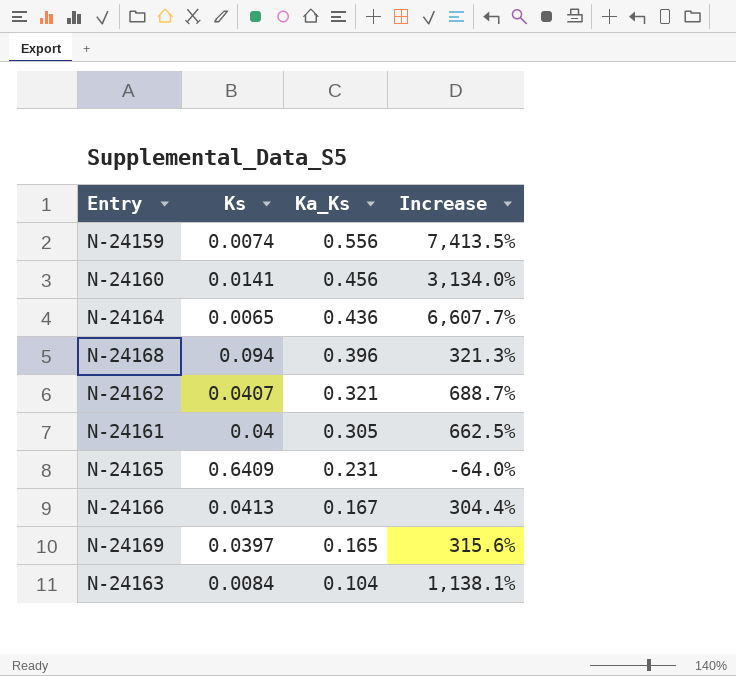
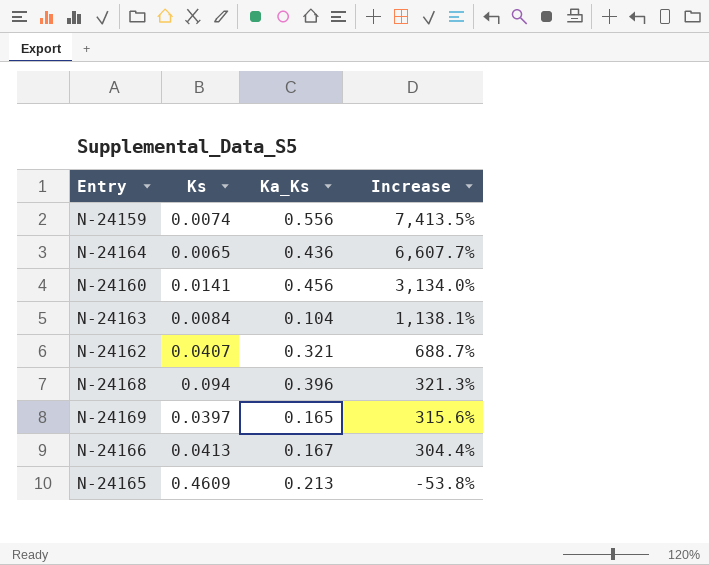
row order: Ka_Ks descending -> Increase descending
row N-24161: 0.04 | 0.305 | 662.5% -> none
N-24165 | Ks: 0.6409 -> 0.4609
N-24165 | Ka_Ks: 0.231 -> 0.213
N-24165 | Increase: -64.0% -> -53.8%

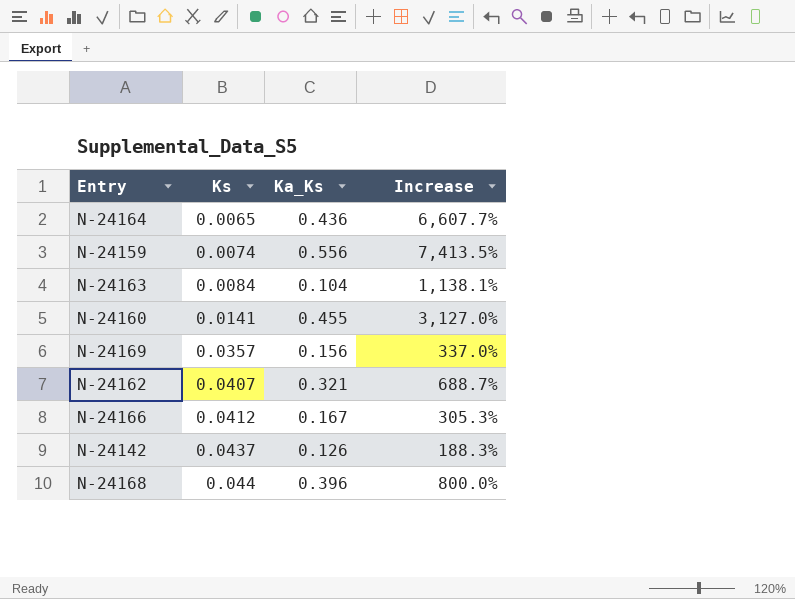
row order: Increase descending -> Ks ascending
row N-24165: 0.4609 | 0.213 | -53.8% -> none
N-24160 | Ka_Ks: 0.456 -> 0.455
N-24160 | Increase: 3,134.0% -> 3,127.0%
N-24169 | Ks: 0.0397 -> 0.0357
N-24169 | Ka_Ks: 0.165 -> 0.156
N-24169 | Increase: 315.6% -> 337.0%
N-24166 | Ks: 0.0413 -> 0.0412
N-24166 | Increase: 304.4% -> 305.3%
row N-24142: none -> 0.0437 | 0.126 | 188.3%
N-24168 | Ks: 0.094 -> 0.044
N-24168 | Increase: 321.3% -> 800.0%

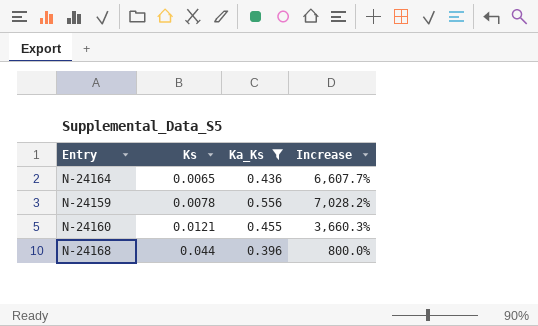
filter: none -> Ka_Ks >= 0.396
N-24159 | Ks: 0.0074 -> 0.0078
N-24159 | Increase: 7,413.5% -> 7,028.2%
N-24160 | Ks: 0.0141 -> 0.0121
N-24160 | Increase: 3,127.0% -> 3,660.3%

